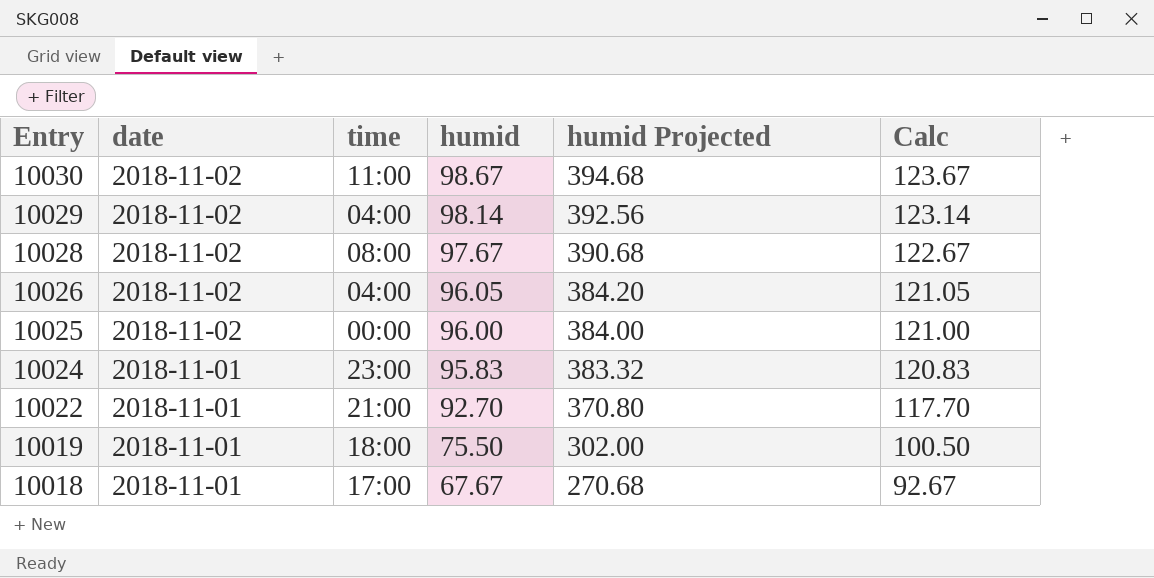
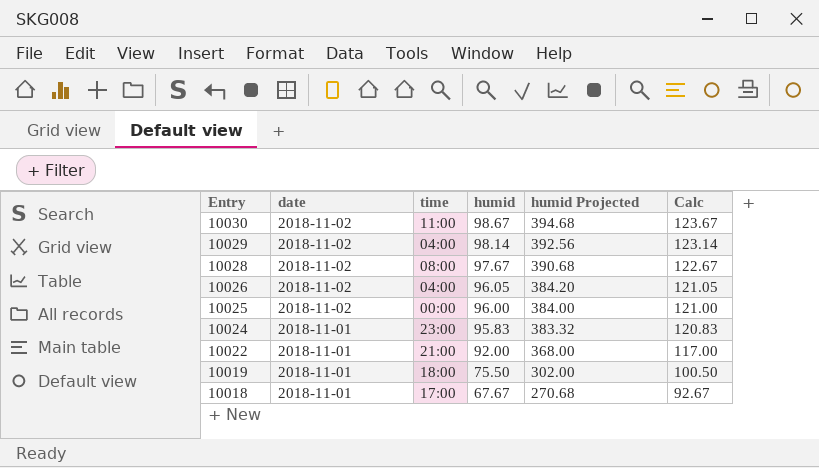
10022 | humid: 92.70 -> 92.00
10022 | humid Projected: 370.80 -> 368.00
10022 | Calc: 117.70 -> 117.00

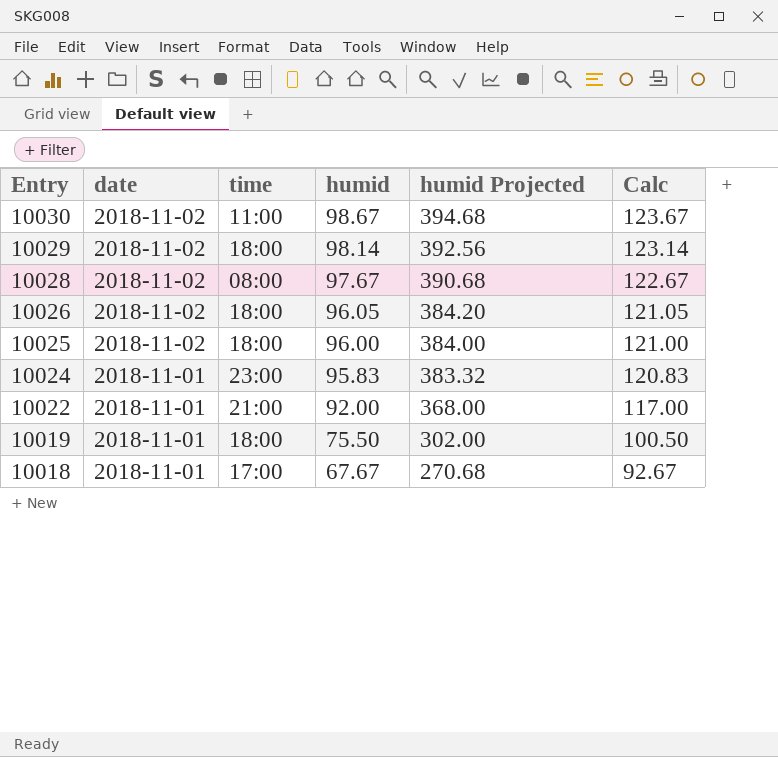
10029 | time: 04:00 -> 18:00
10026 | time: 04:00 -> 18:00
10025 | time: 00:00 -> 18:00

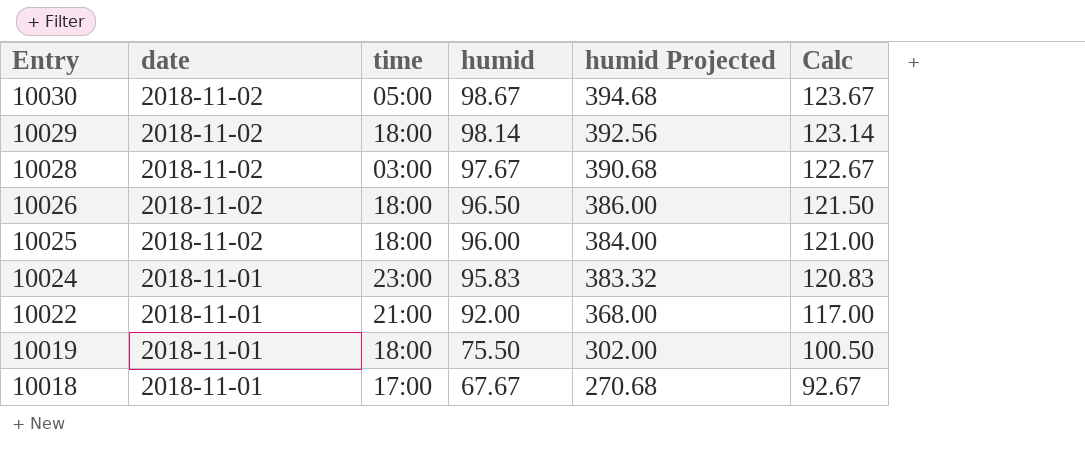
10030 | time: 11:00 -> 05:00
10028 | time: 08:00 -> 03:00
10026 | humid: 96.05 -> 96.50
10026 | humid Projected: 384.20 -> 386.00
10026 | Calc: 121.05 -> 121.50

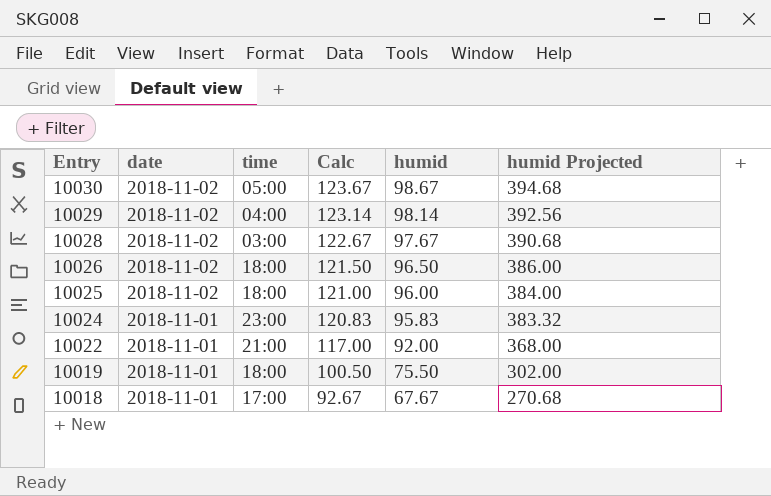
column Calc | position: 6 -> 4
10029 | time: 18:00 -> 04:00

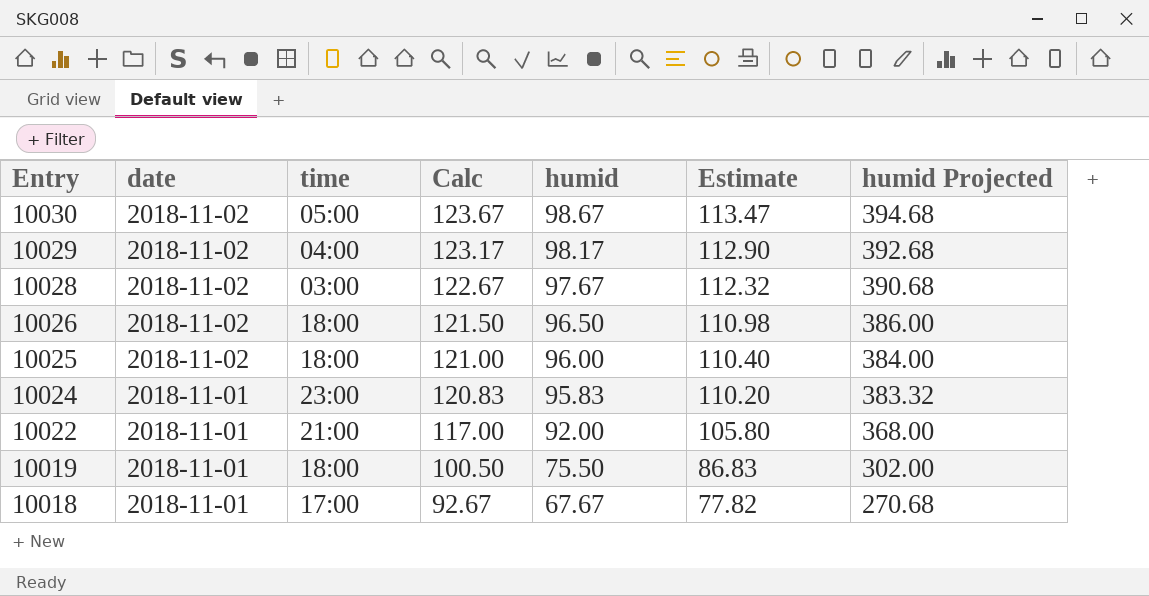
column Estimate | formula: none -> [humid] * 1.15
10029 | Calc: 123.14 -> 123.17
10029 | humid: 98.14 -> 98.17
10029 | humid Projected: 392.56 -> 392.68

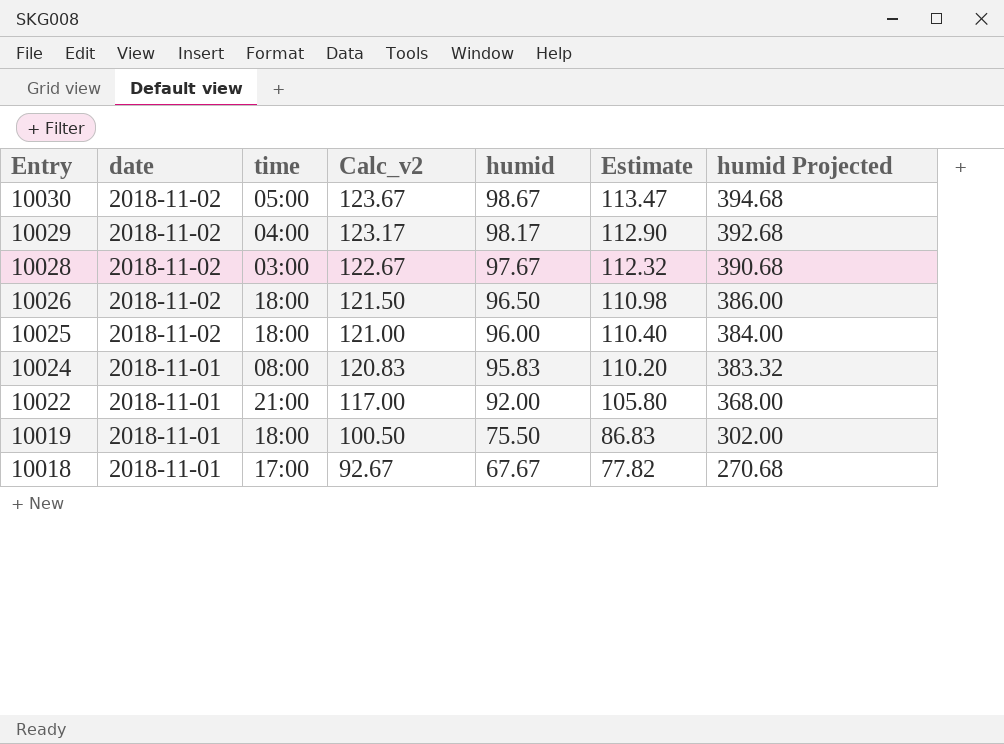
column name: Calc -> Calc_v2
10024 | time: 23:00 -> 08:00

